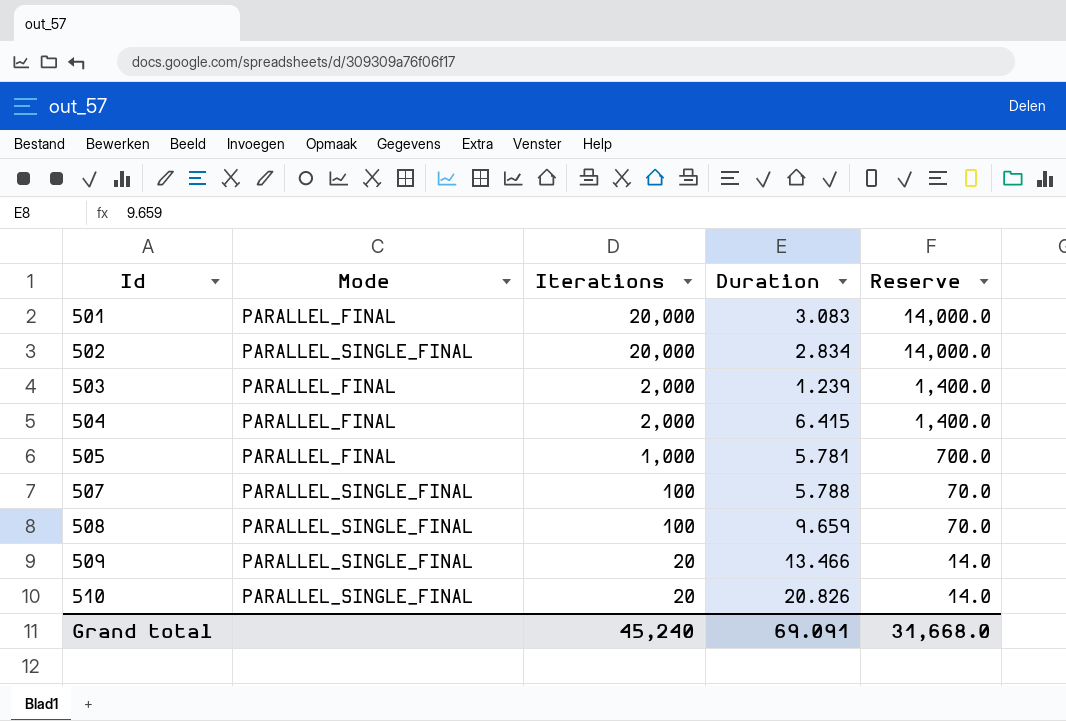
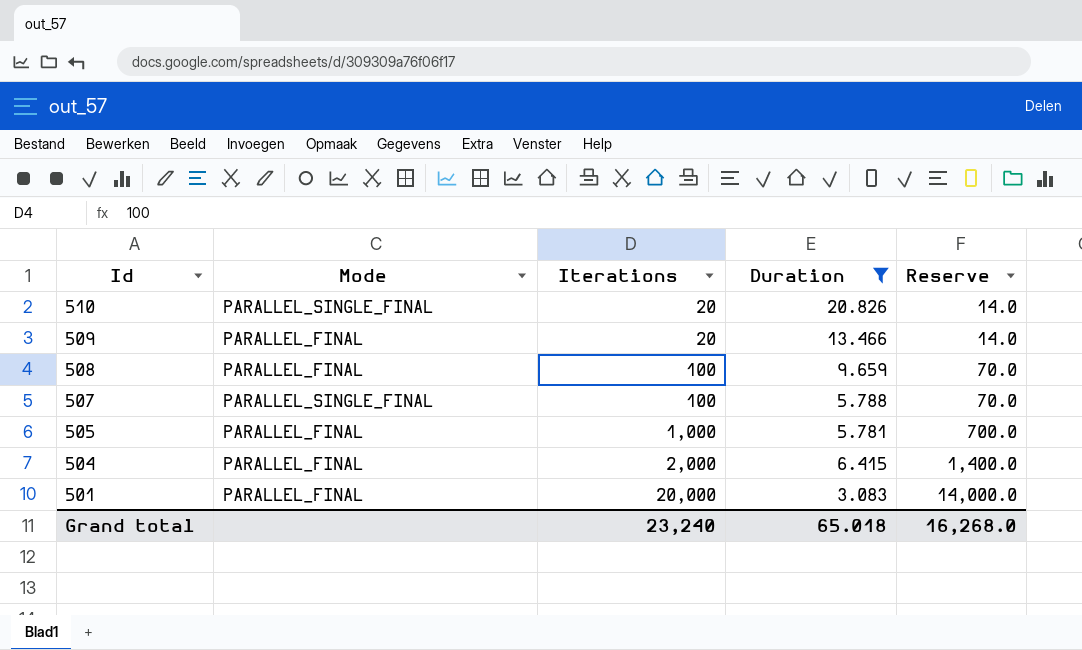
filter: none -> Duration >= 3.083
row order: Id ascending -> Id descending
509 | Mode: PARALLEL_SINGLE_FINAL -> PARALLEL_FINAL
508 | Mode: PARALLEL_SINGLE_FINAL -> PARALLEL_FINAL
Grand total | Iterations: 45,240 -> 23,240
Grand total | Duration: 69.091 -> 65.018
Grand total | Reserve: 31,668.0 -> 16,268.0

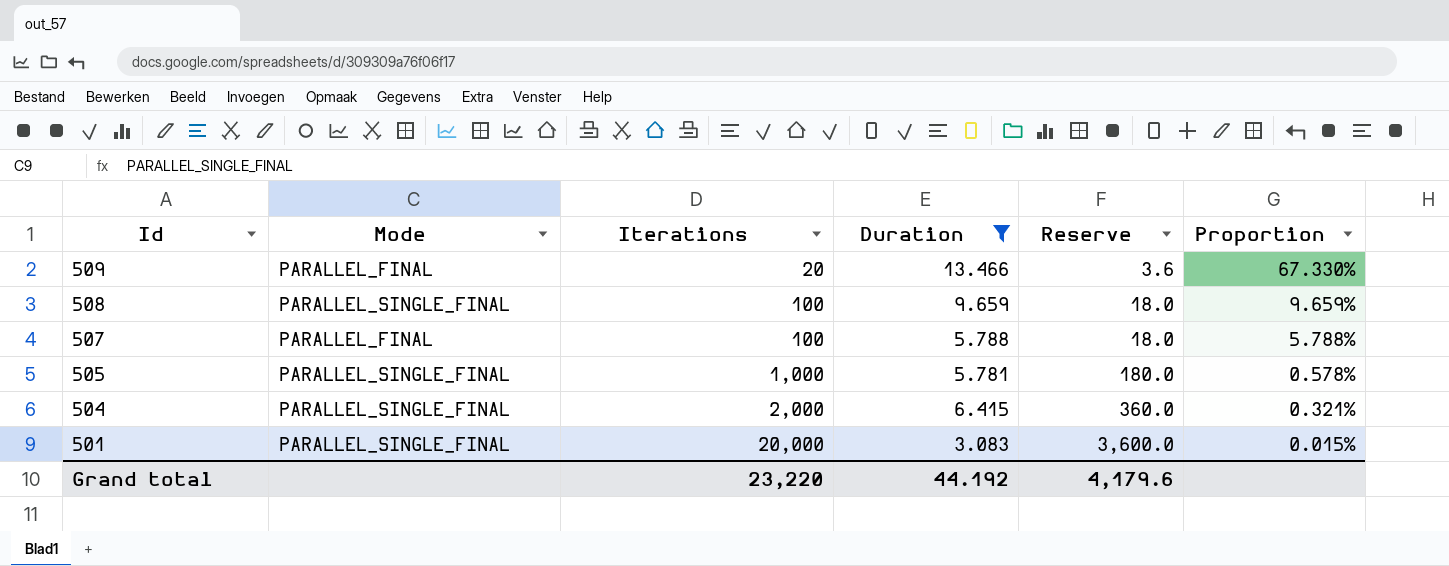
column Reserve | formula: [Iterations] * 0.7 -> [Iterations] * 0.18
column Proportion | formula: none -> [Duration] / [Iterations]
row 510: PARALLEL_SINGLE_FINAL | 20 | 20.826 | 14.0 -> none
508 | Mode: PARALLEL_FINAL -> PARALLEL_SINGLE_FINAL
507 | Mode: PARALLEL_SINGLE_FINAL -> PARALLEL_FINAL
505 | Mode: PARALLEL_FINAL -> PARALLEL_SINGLE_FINAL
504 | Mode: PARALLEL_FINAL -> PARALLEL_SINGLE_FINAL
501 | Mode: PARALLEL_FINAL -> PARALLEL_SINGLE_FINAL
Grand total | Iterations: 23,240 -> 23,220
Grand total | Duration: 65.018 -> 44.192
Grand total | Reserve: 16,268.0 -> 4,179.6

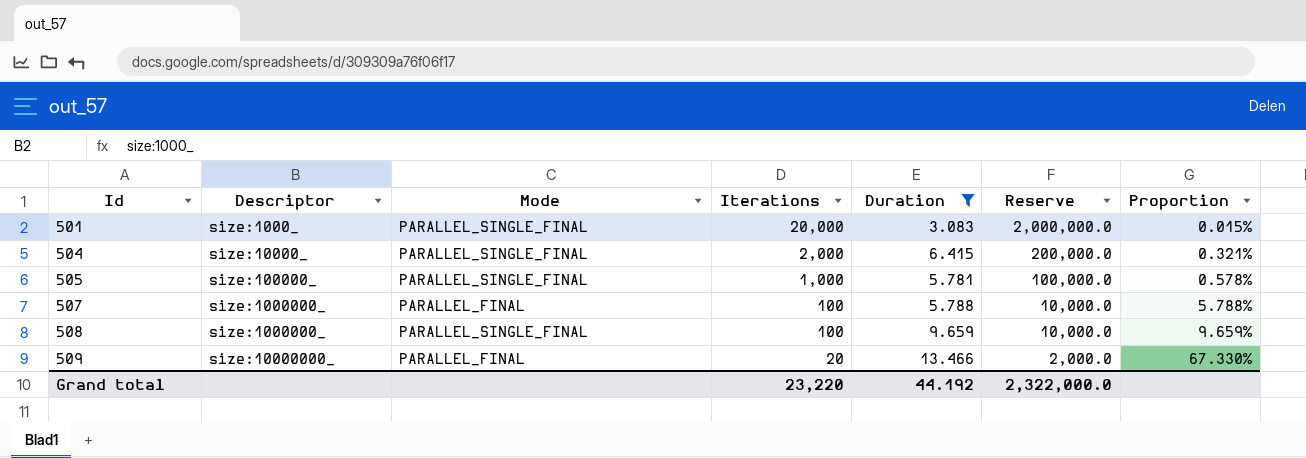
row order: Id descending -> Id ascending
column Descriptor | position: none -> 2
column Reserve | formula: [Iterations] * 0.18 -> [Iterations] * 100
Grand total | Reserve: 4,179.6 -> 2,322,000.0

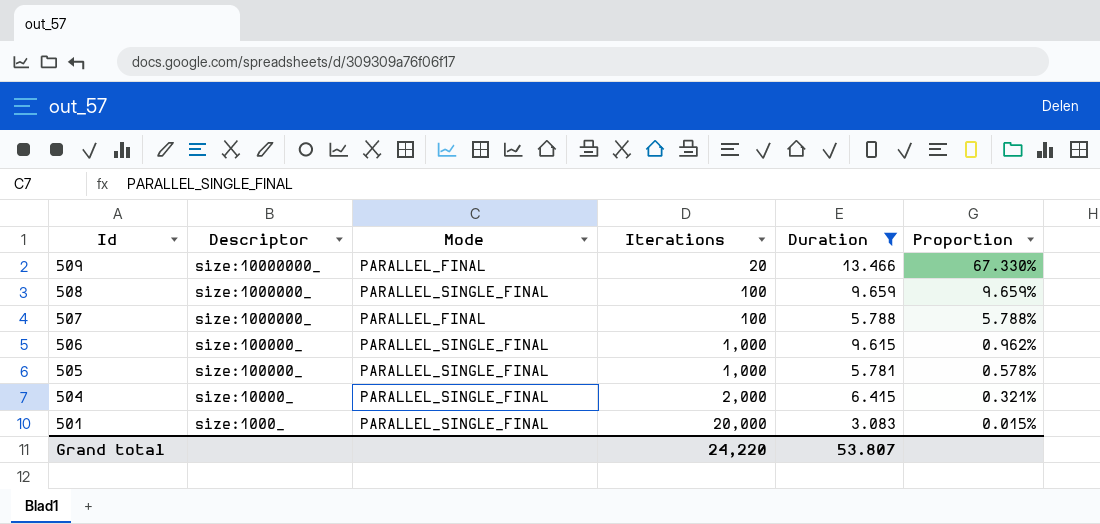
row order: Id ascending -> Id descending
column Reserve | formula: [Iterations] * 100 -> none
row 506: none -> size:100000_ | PARALLEL_SINGLE_FINAL | 1,000 | 9.615 | 0.962%
Grand total | Iterations: 23,220 -> 24,220
Grand total | Duration: 44.192 -> 53.807

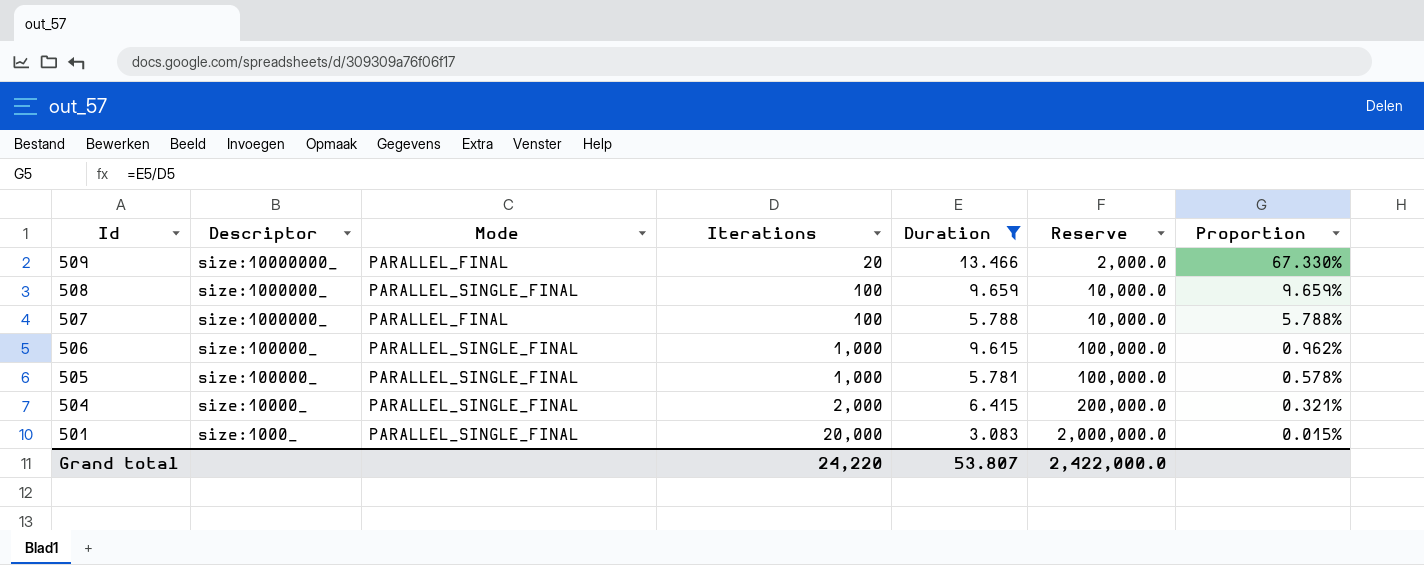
column Reserve | formula: none -> [Iterations] * 100

